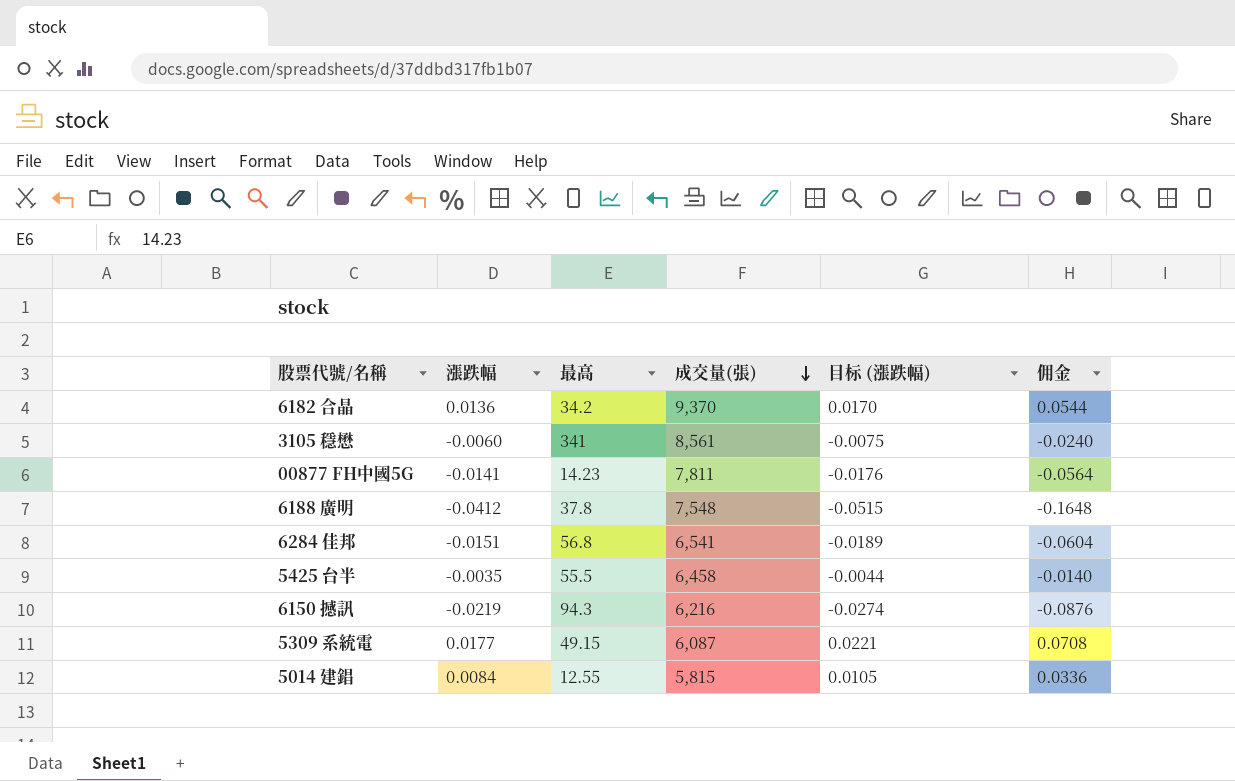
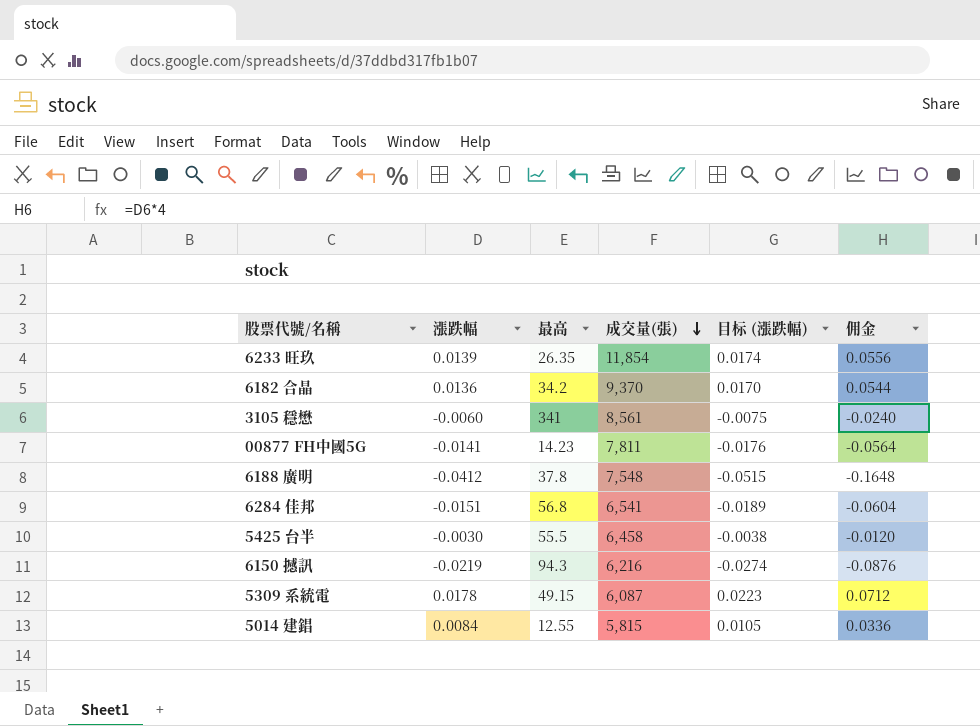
row 6233 旺玖: none -> 0.0139 | 26.35 | 11,854 | 0.0174 | 0.0556
5425 台半 | 漲跌幅: -0.0035 -> -0.0030
5425 台半 | 目标 (漲跌幅): -0.0044 -> -0.0038
5425 台半 | 佣金: -0.0140 -> -0.0120
5309 系統電 | 漲跌幅: 0.0177 -> 0.0178
5309 系統電 | 目标 (漲跌幅): 0.0221 -> 0.0223
5309 系統電 | 佣金: 0.0708 -> 0.0712

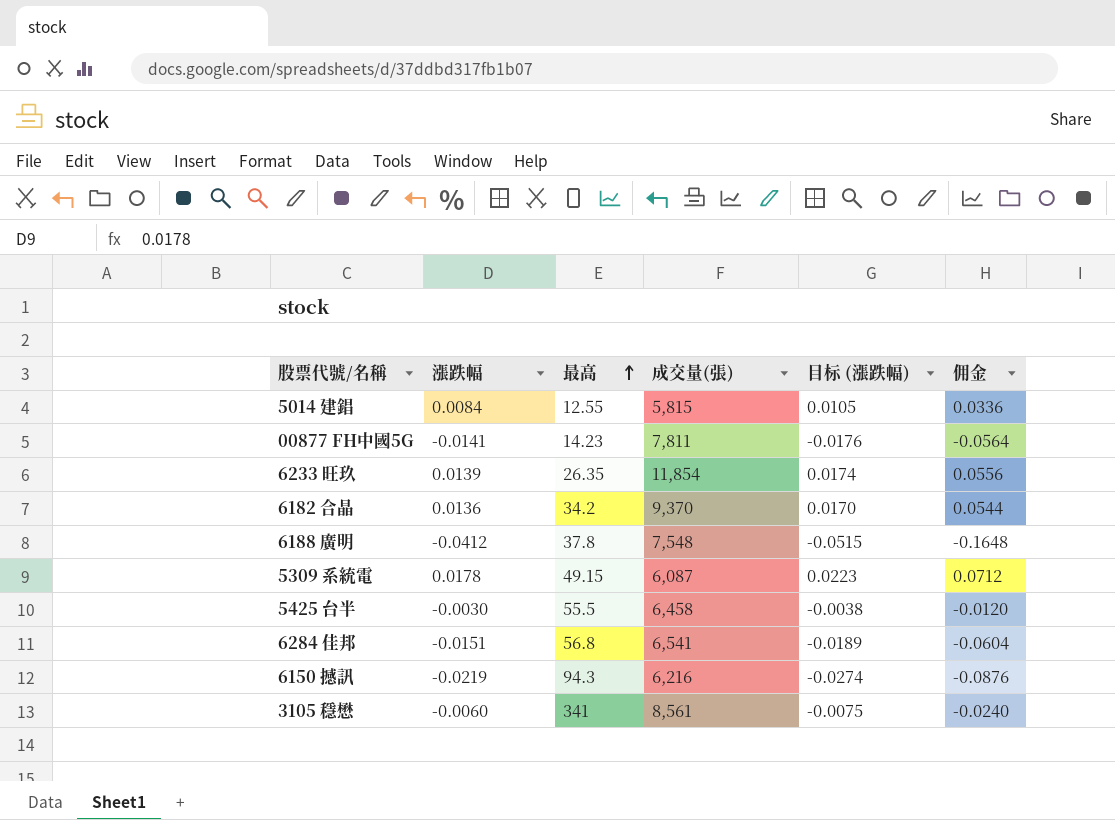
row order: 成交量(張) descending -> 最高 ascending

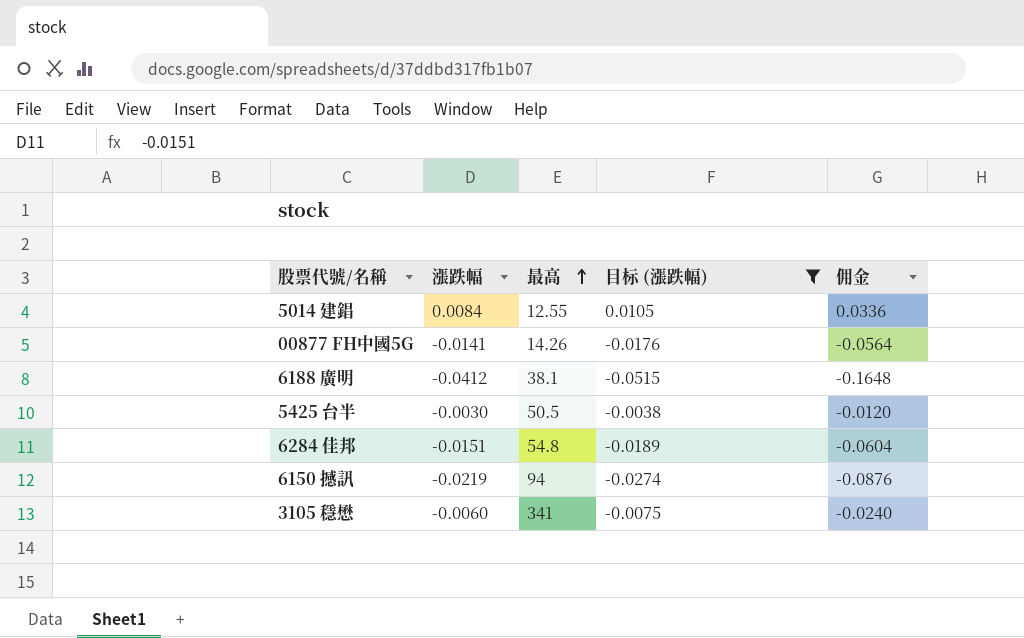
filter: none -> 目标 (漲跌幅) <= 0.0105
column 成交量(張) | position: 4 -> none
00877 FH中國5G | 最高: 14.23 -> 14.26
6188 廣明 | 最高: 37.8 -> 38.1
5425 台半 | 最高: 55.5 -> 50.5
6284 佳邦 | 最高: 56.8 -> 54.8
6150 撼訊 | 最高: 94.3 -> 94

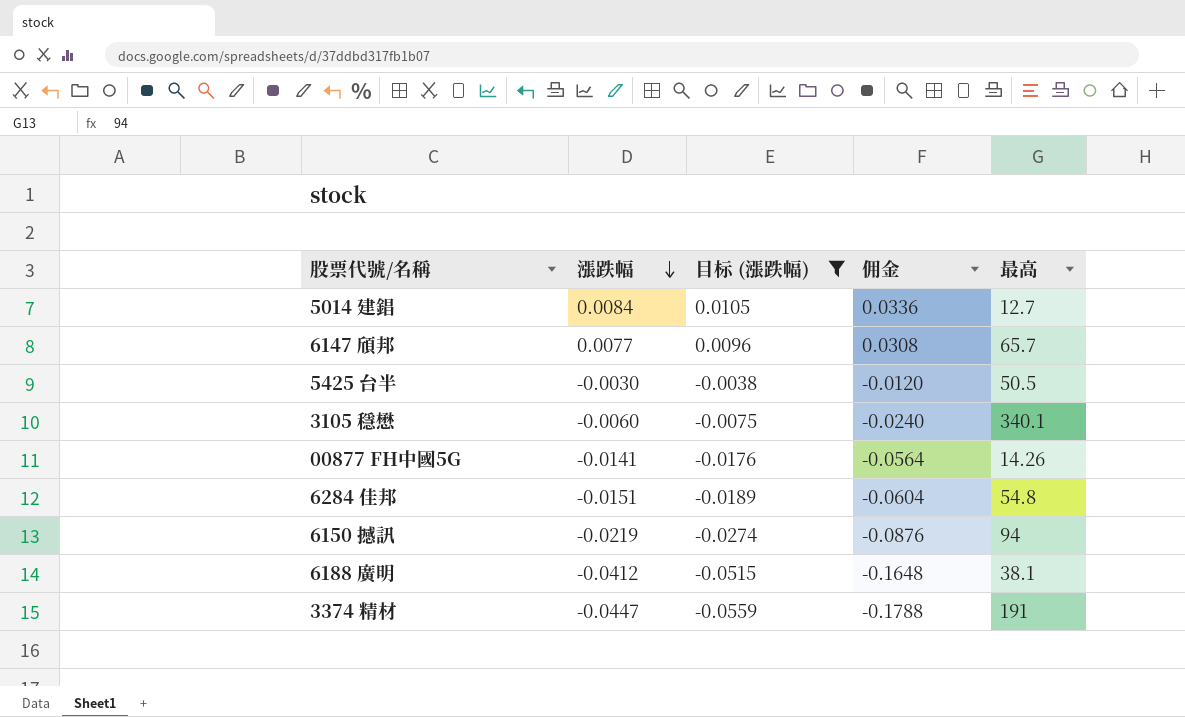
row order: 最高 ascending -> 漲跌幅 descending
column 最高 | position: 3 -> 5
5014 建錩 | 最高: 12.55 -> 12.7
row 6147 頎邦: none -> 0.0077 | 0.0096 | 0.0308 | 65.7
3105 穩懋 | 最高: 341 -> 340.1
row 3374 精材: none -> -0.0447 | -0.0559 | -0.1788 | 191

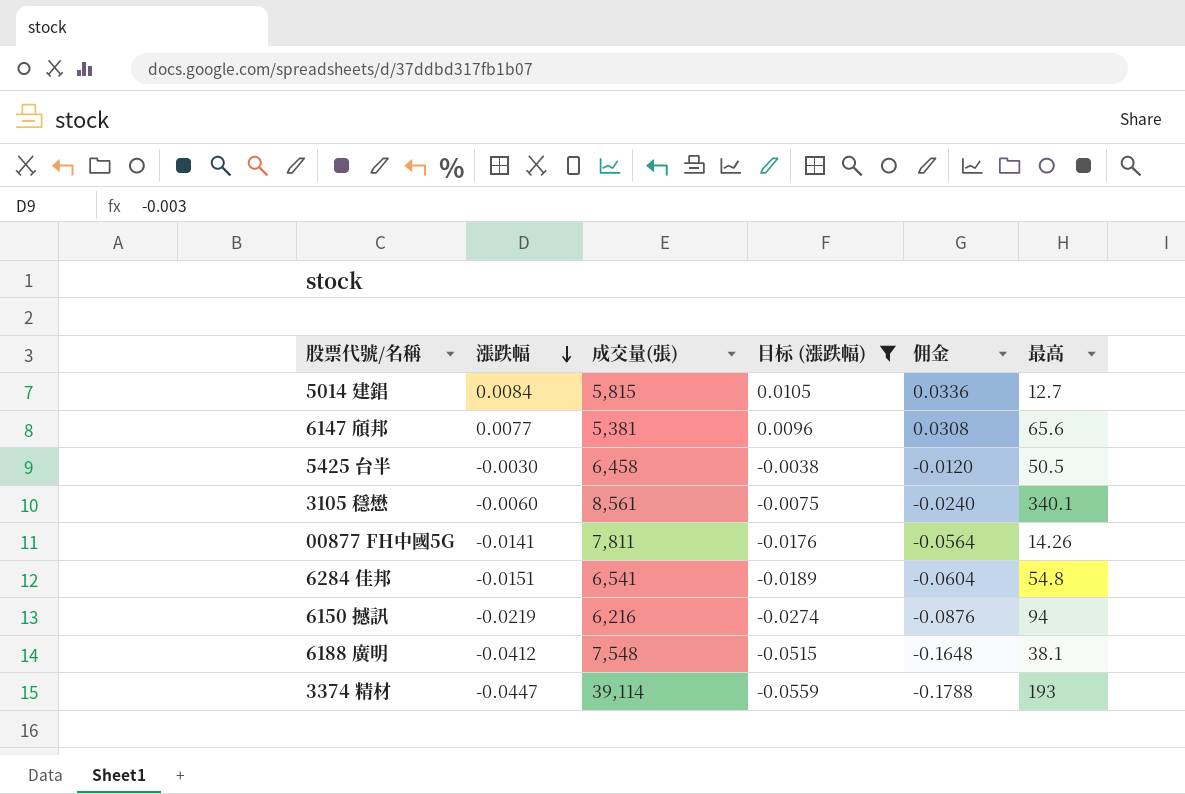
column 成交量(張) | position: none -> 3
6147 頎邦 | 最高: 65.7 -> 65.6
3374 精材 | 最高: 191 -> 193

